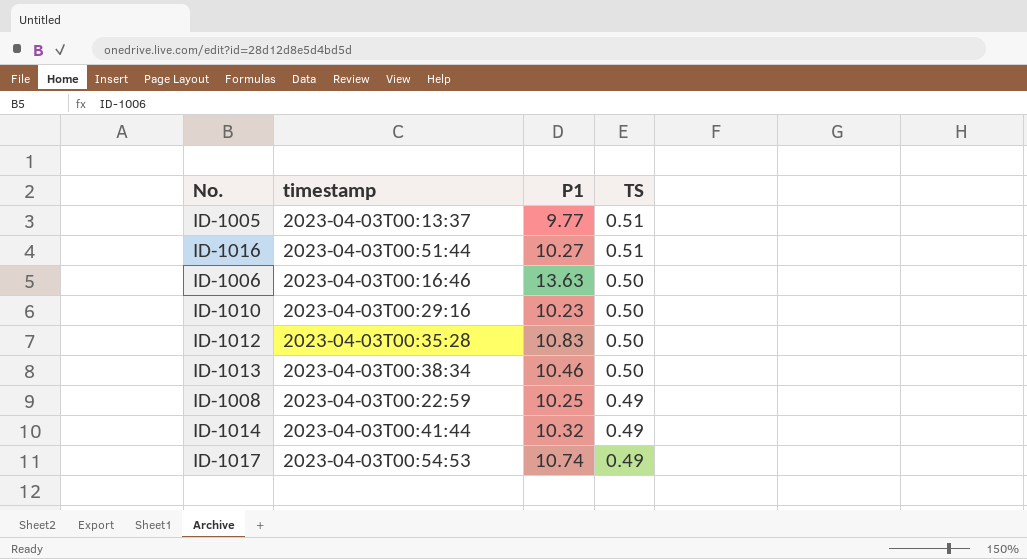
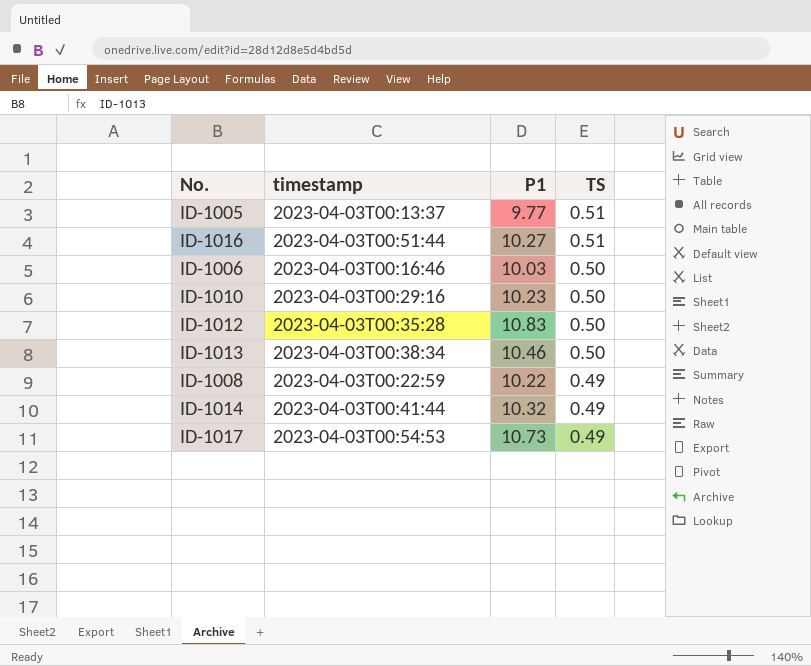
ID-1006 | P1: 13.63 -> 10.03
ID-1008 | P1: 10.25 -> 10.22
ID-1017 | P1: 10.74 -> 10.73

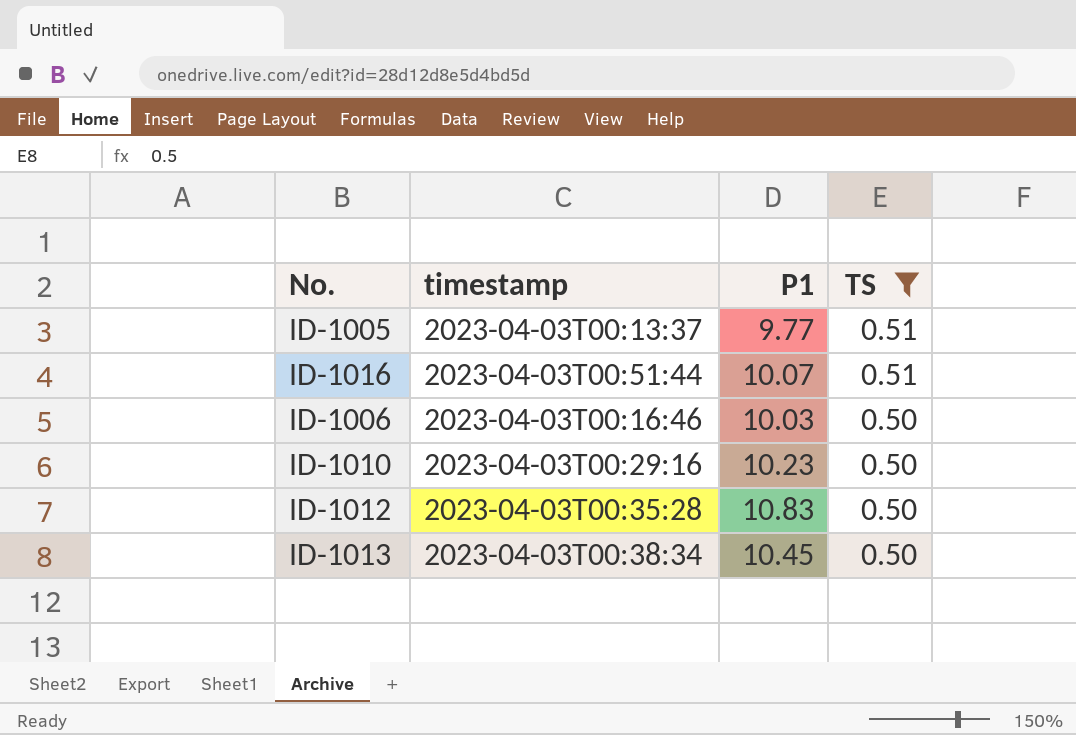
filter: none -> TS != 0.49
ID-1016 | P1: 10.27 -> 10.07
ID-1013 | P1: 10.46 -> 10.45

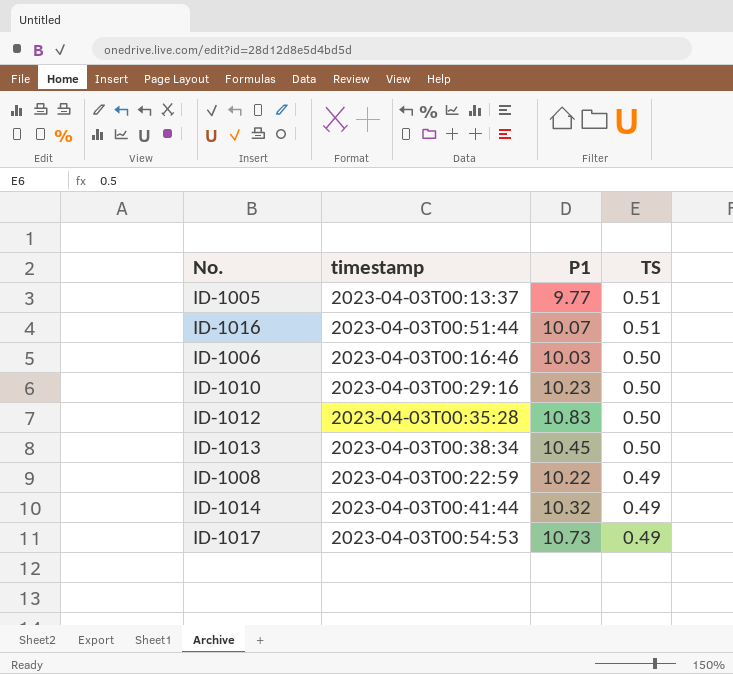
filter: TS != 0.49 -> none

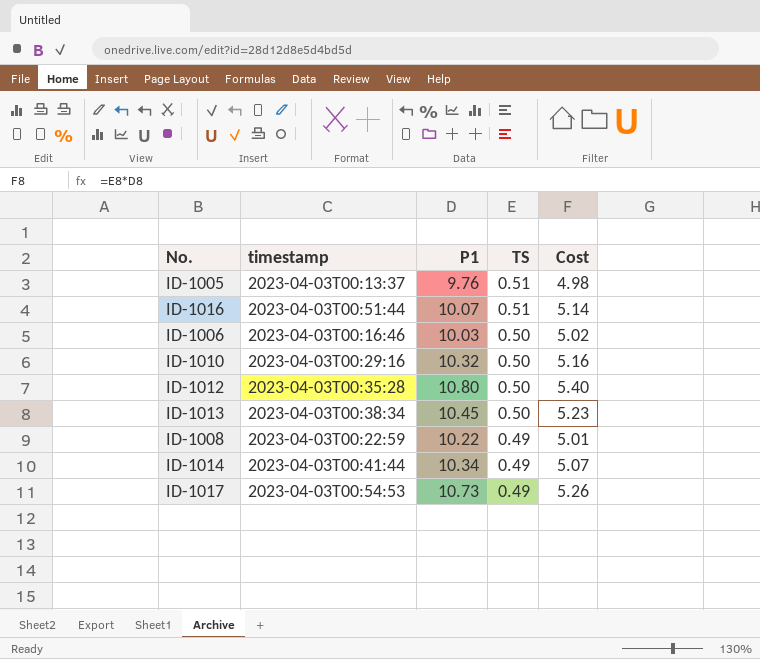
column Cost | formula: none -> [P1] * [TS]
ID-1005 | P1: 9.77 -> 9.76
ID-1010 | P1: 10.23 -> 10.32
ID-1012 | P1: 10.83 -> 10.80
ID-1014 | P1: 10.32 -> 10.34

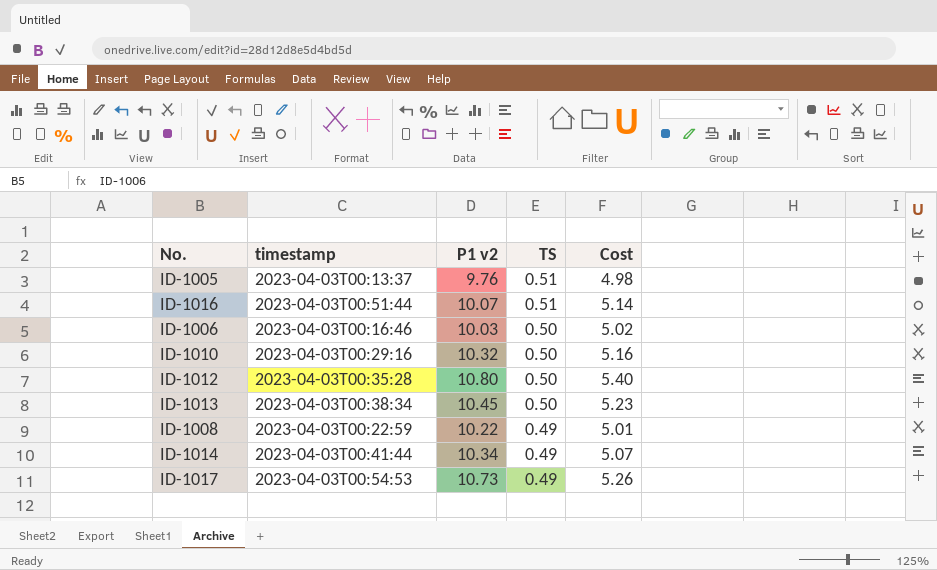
column name: P1 -> P1 v2

